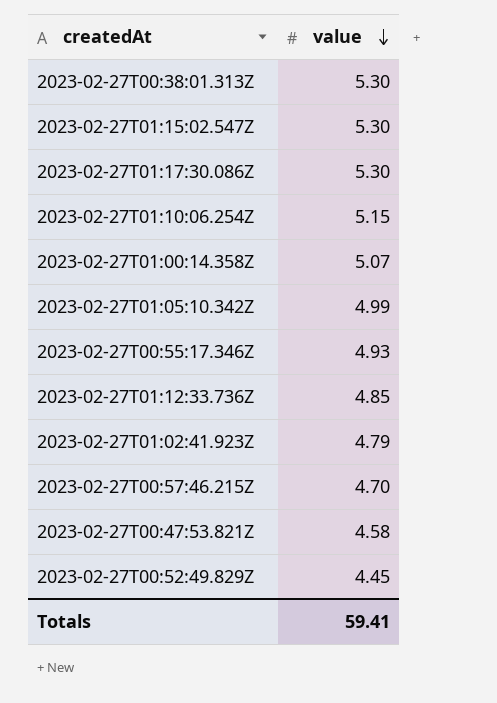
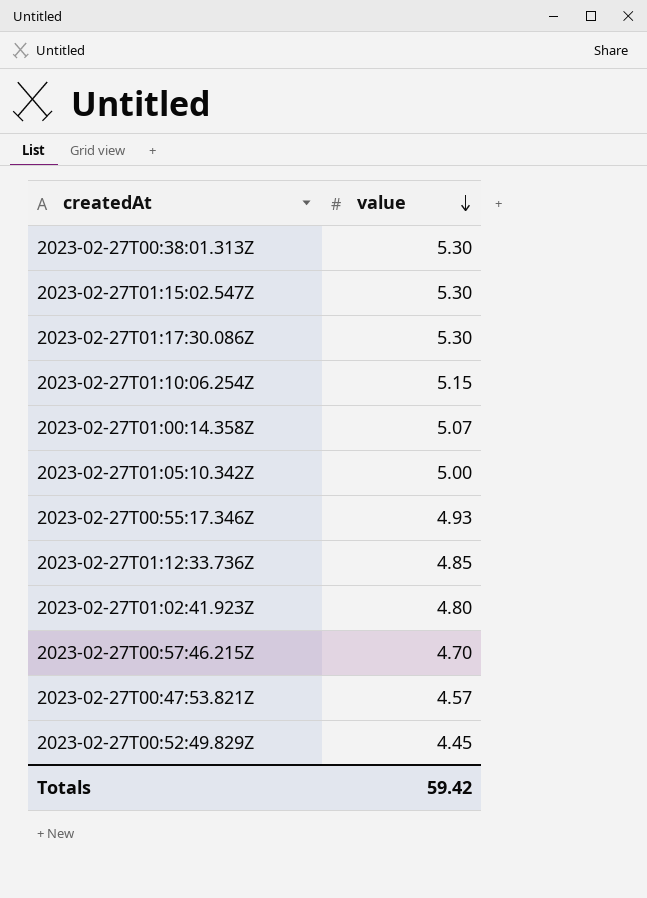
2023-02-27T01:05:10.342Z | value: 4.99 -> 5.00
2023-02-27T01:02:41.923Z | value: 4.79 -> 4.80
2023-02-27T00:47:53.821Z | value: 4.58 -> 4.57
Totals | value: 59.41 -> 59.42

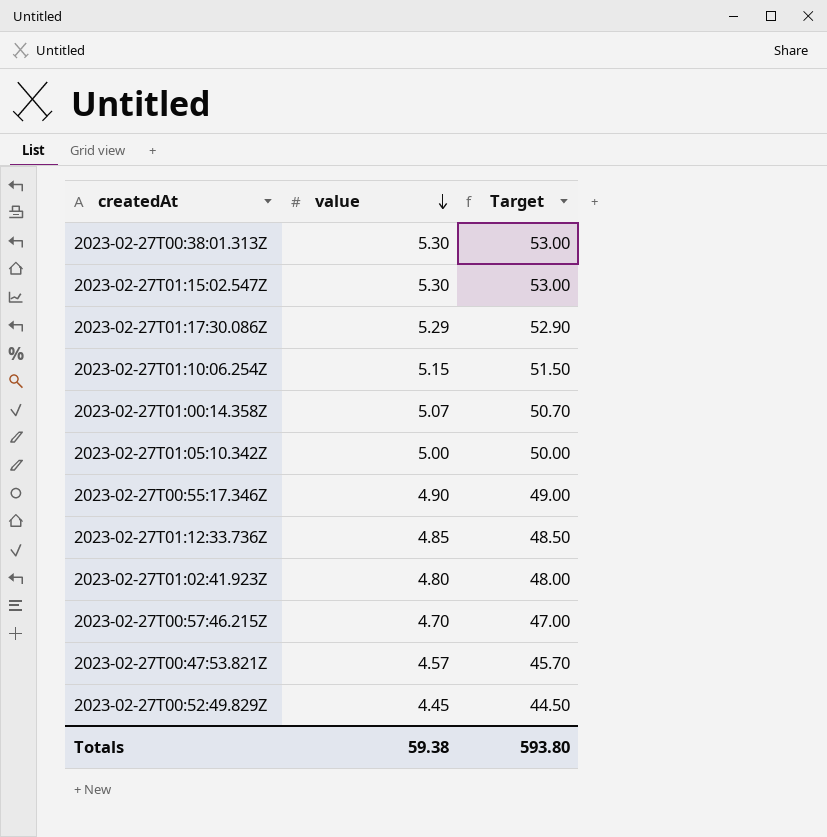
column Target | formula: none -> [value] * 10
2023-02-27T01:17:30.086Z | value: 5.30 -> 5.29
2023-02-27T00:55:17.346Z | value: 4.93 -> 4.90
Totals | value: 59.42 -> 59.38

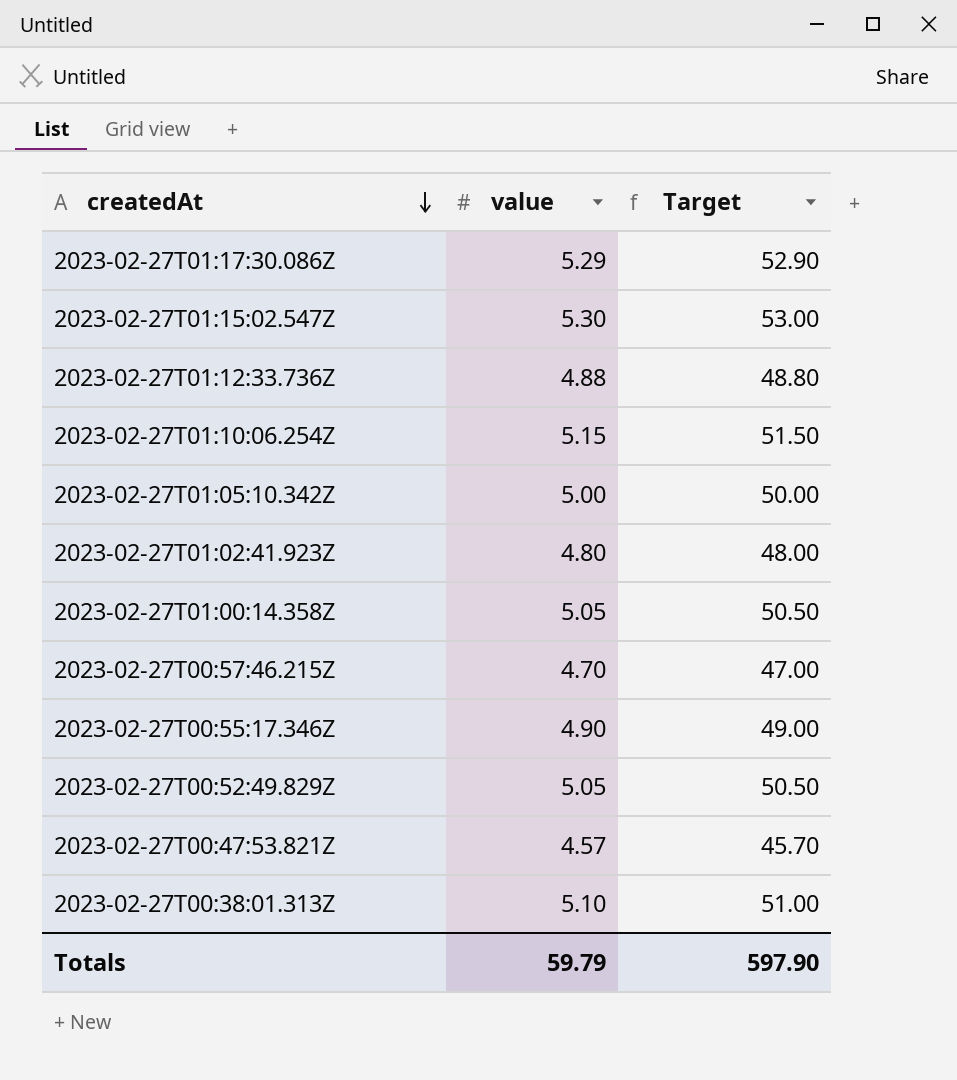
row order: value descending -> createdAt descending
2023-02-27T01:12:33.736Z | value: 4.85 -> 4.88
2023-02-27T01:12:33.736Z | Target: 48.50 -> 48.80
2023-02-27T01:00:14.358Z | value: 5.07 -> 5.05
2023-02-27T01:00:14.358Z | Target: 50.70 -> 50.50
2023-02-27T00:52:49.829Z | value: 4.45 -> 5.05
2023-02-27T00:52:49.829Z | Target: 44.50 -> 50.50
2023-02-27T00:38:01.313Z | value: 5.30 -> 5.10
2023-02-27T00:38:01.313Z | Target: 53.00 -> 51.00
Totals | value: 59.38 -> 59.79
Totals | Target: 593.80 -> 597.90

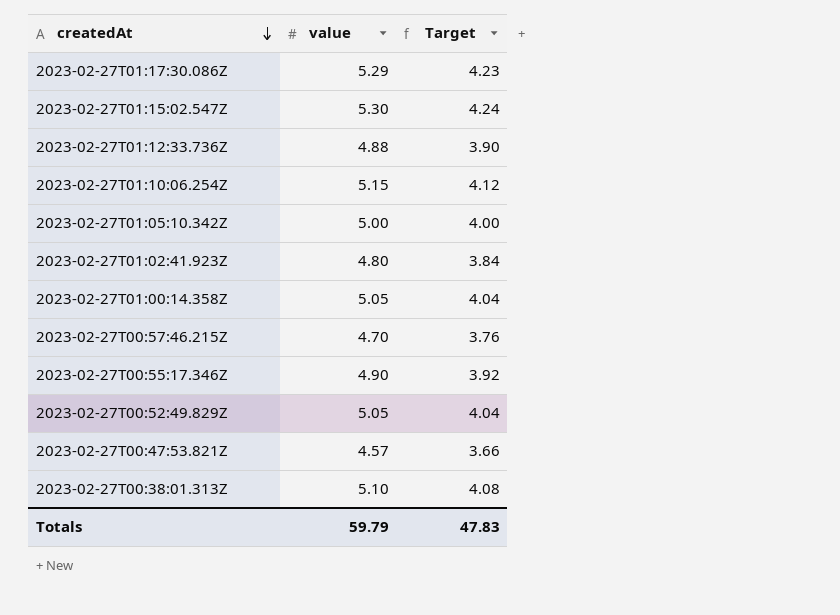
column Target | formula: [value] * 10 -> [value] * 0.8
Totals | Target: 597.90 -> 47.83

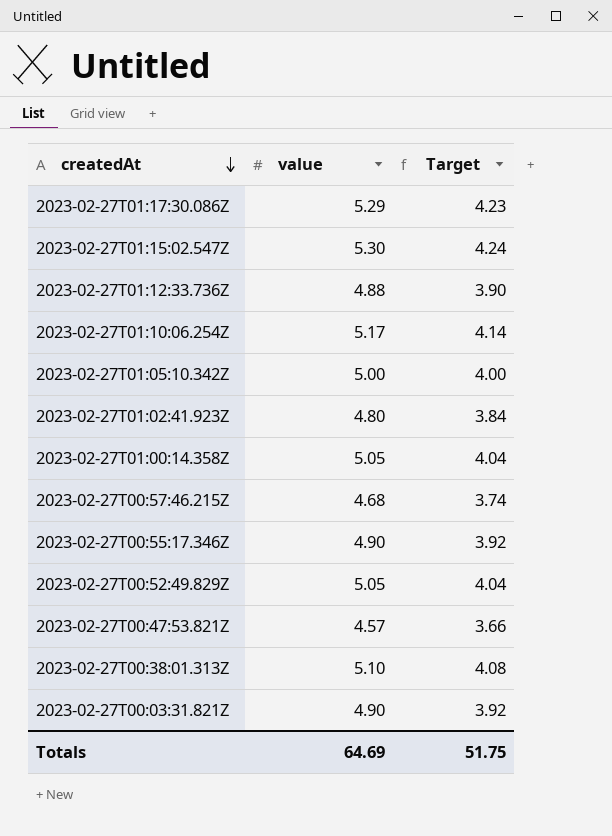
2023-02-27T01:10:06.254Z | value: 5.15 -> 5.17
2023-02-27T01:10:06.254Z | Target: 4.12 -> 4.14
2023-02-27T00:57:46.215Z | value: 4.70 -> 4.68
2023-02-27T00:57:46.215Z | Target: 3.76 -> 3.74
row 2023-02-27T00:03:31.821Z: none -> 4.90 | 3.92
Totals | value: 59.79 -> 64.69
Totals | Target: 47.83 -> 51.75

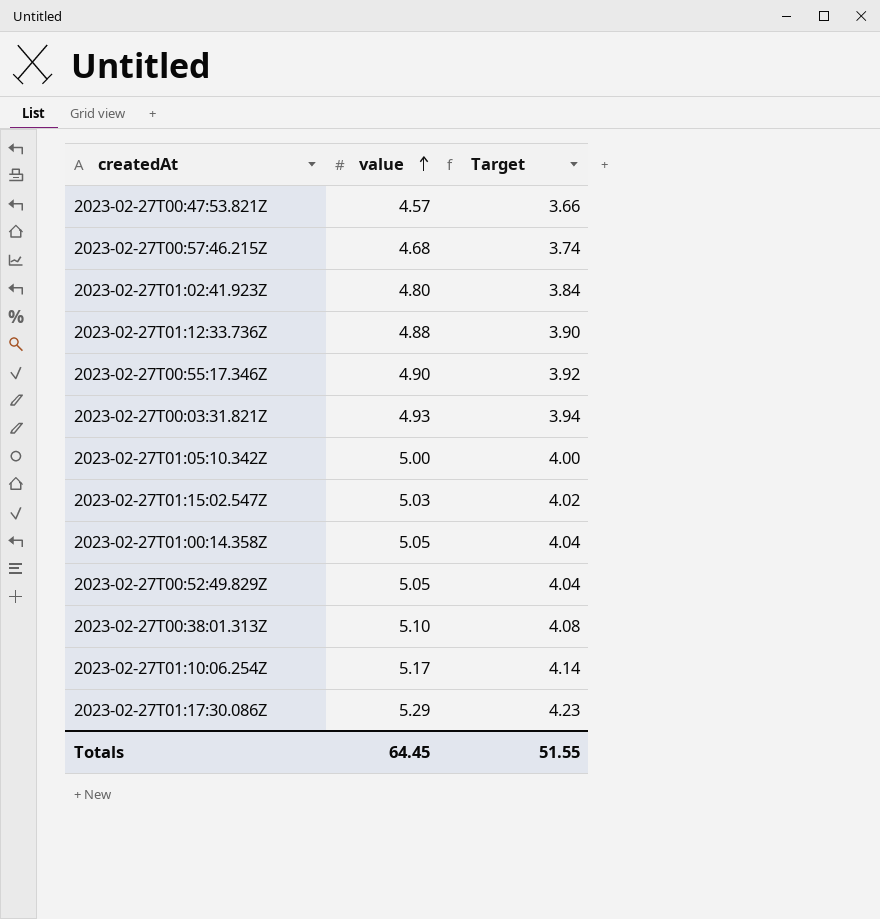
row order: createdAt descending -> value ascending
2023-02-27T00:03:31.821Z | value: 4.90 -> 4.93
2023-02-27T00:03:31.821Z | Target: 3.92 -> 3.94
2023-02-27T01:15:02.547Z | value: 5.30 -> 5.03
2023-02-27T01:15:02.547Z | Target: 4.24 -> 4.02
Totals | value: 64.69 -> 64.45
Totals | Target: 51.75 -> 51.55

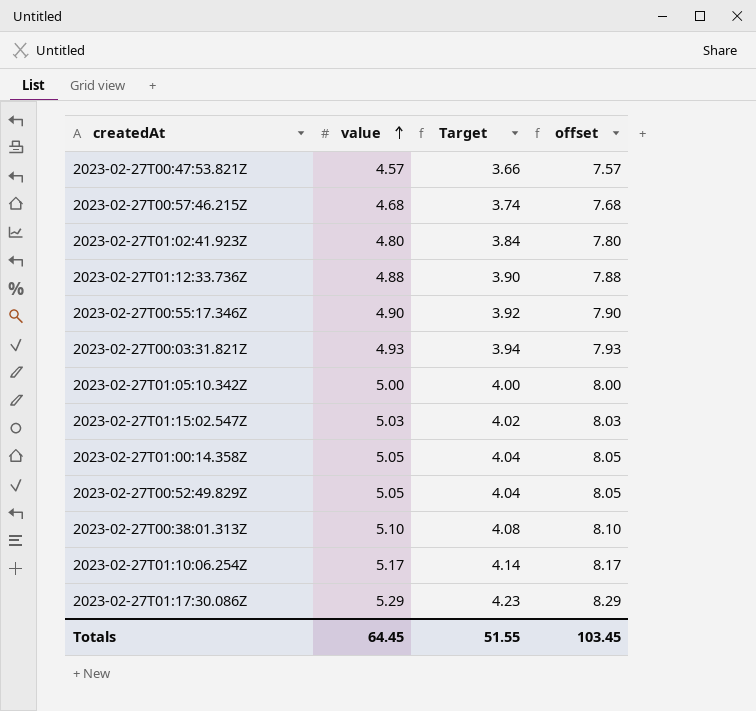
column offset | formula: none -> [value] + 3

